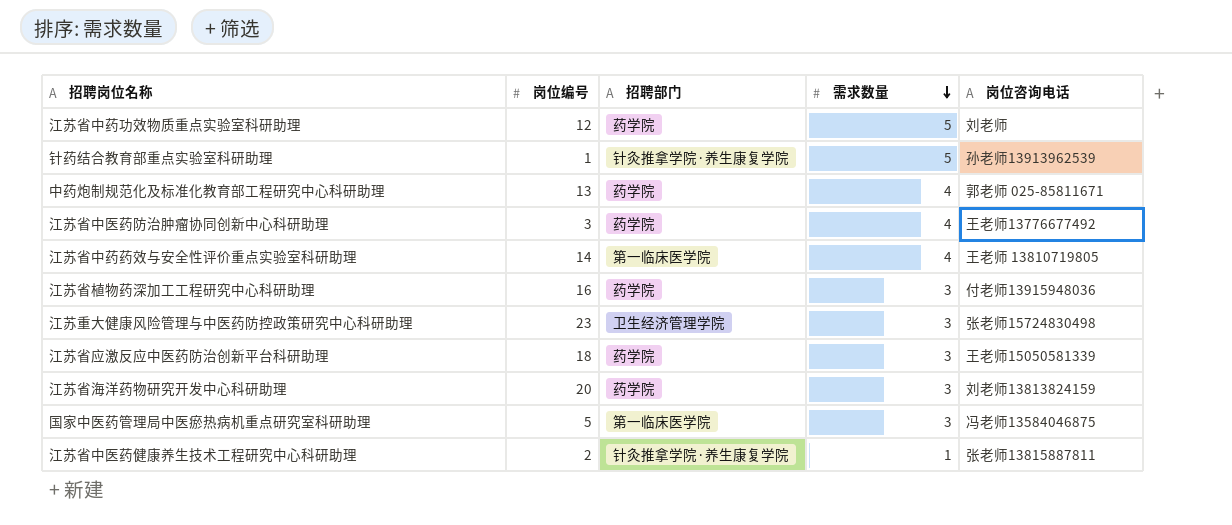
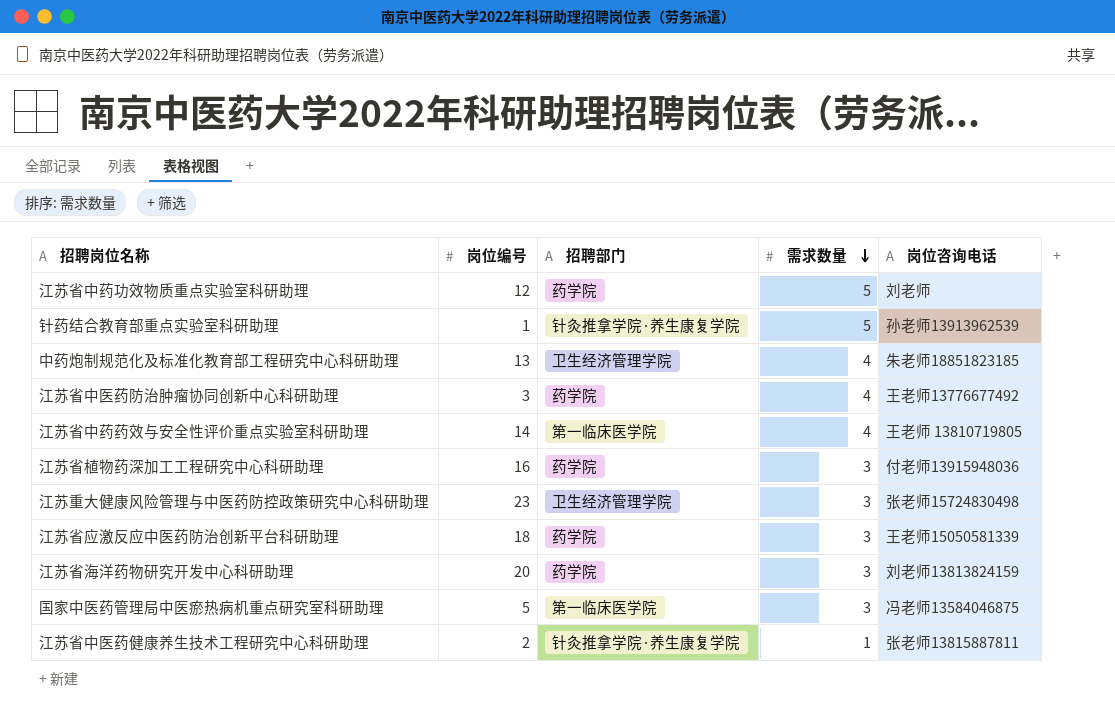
中药炮制规范化及标准化教育部工程研究中心科研助理 | 招聘部门: 药学院 -> 卫生经济管理学院
中药炮制规范化及标准化教育部工程研究中心科研助理 | 岗位咨询电话: 郭老师 025-85811671 -> 朱老师18851823185

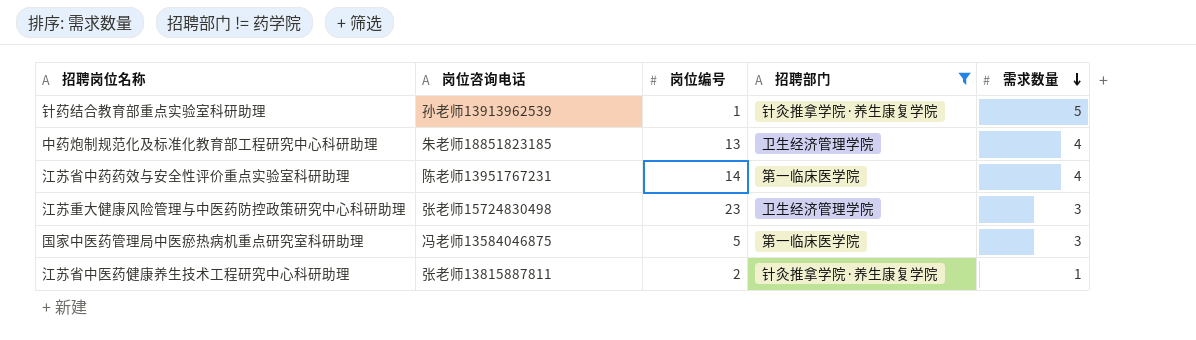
filter: none -> 招聘部门 != 药学院
column 岗位咨询电话 | position: 5 -> 2
江苏省中药药效与安全性评价重点实验室科研助理 | 岗位咨询电话: 王老师 13810719805 -> 陈老师13951767231

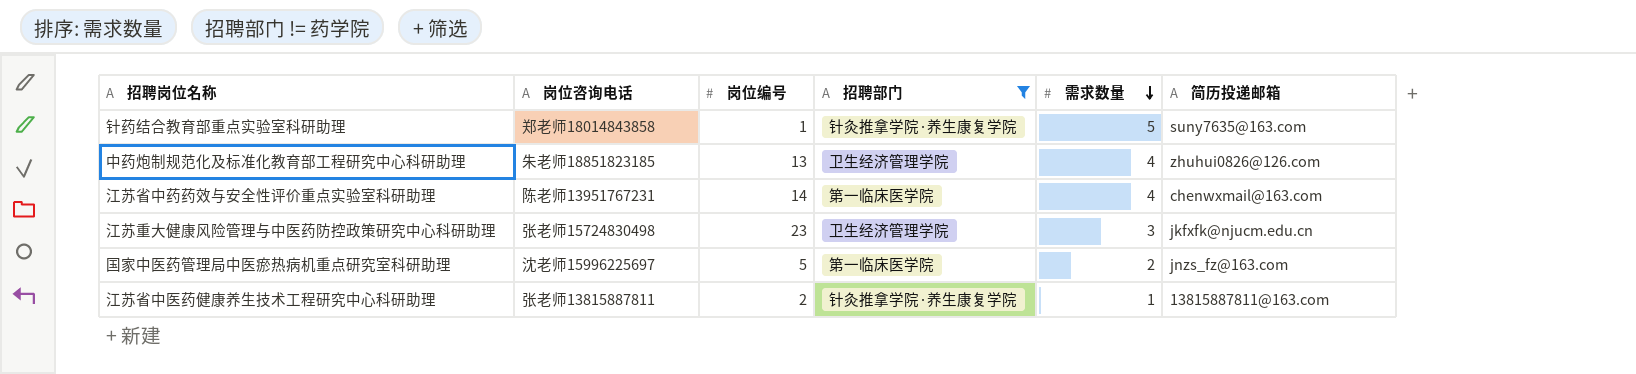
column 简历投递邮箱 | position: none -> 6
针药结合教育部重点实验室科研助理 | 岗位咨询电话: 孙老师13913962539 -> 郑老师18014843858
国家中医药管理局中医瘀热病机重点研究室科研助理 | 岗位咨询电话: 冯老师13584046875 -> 沈老师15996225697
国家中医药管理局中医瘀热病机重点研究室科研助理 | 需求数量: 3 -> 2

